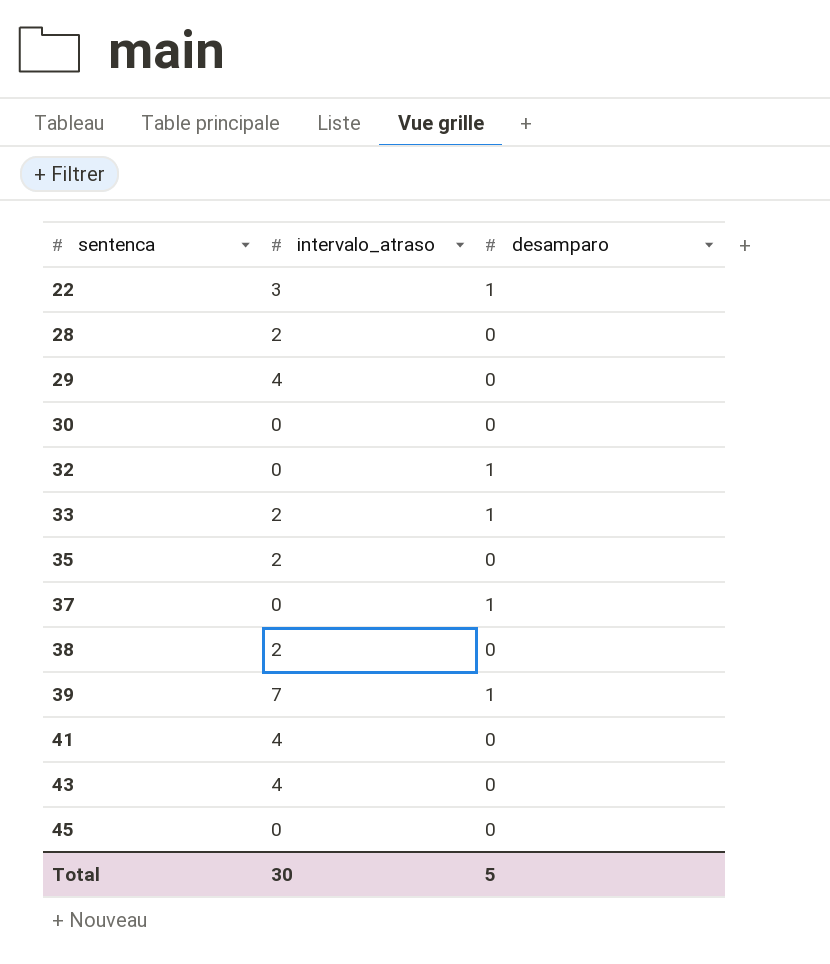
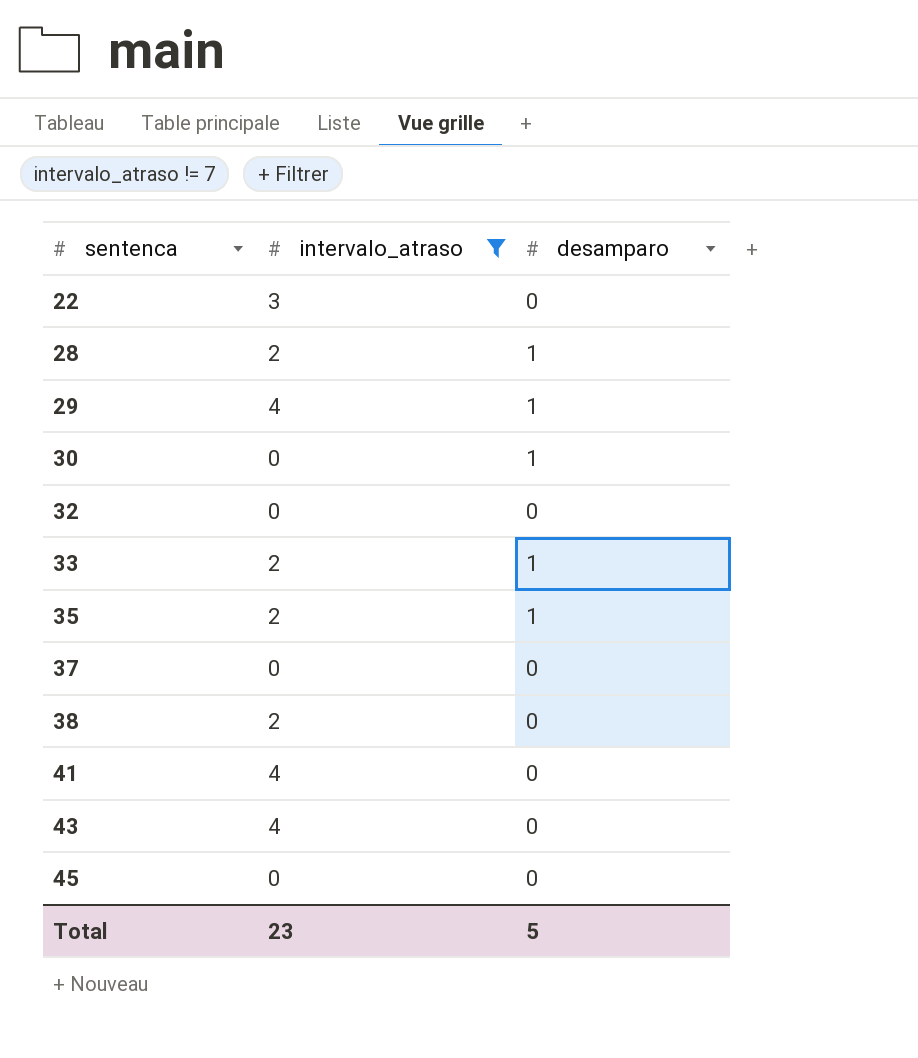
filter: none -> intervalo_atraso != 7
22 | desamparo: 1 -> 0
28 | desamparo: 0 -> 1
29 | desamparo: 0 -> 1
30 | desamparo: 0 -> 1
32 | desamparo: 1 -> 0
35 | desamparo: 0 -> 1
37 | desamparo: 1 -> 0
Total | intervalo_atraso: 30 -> 23

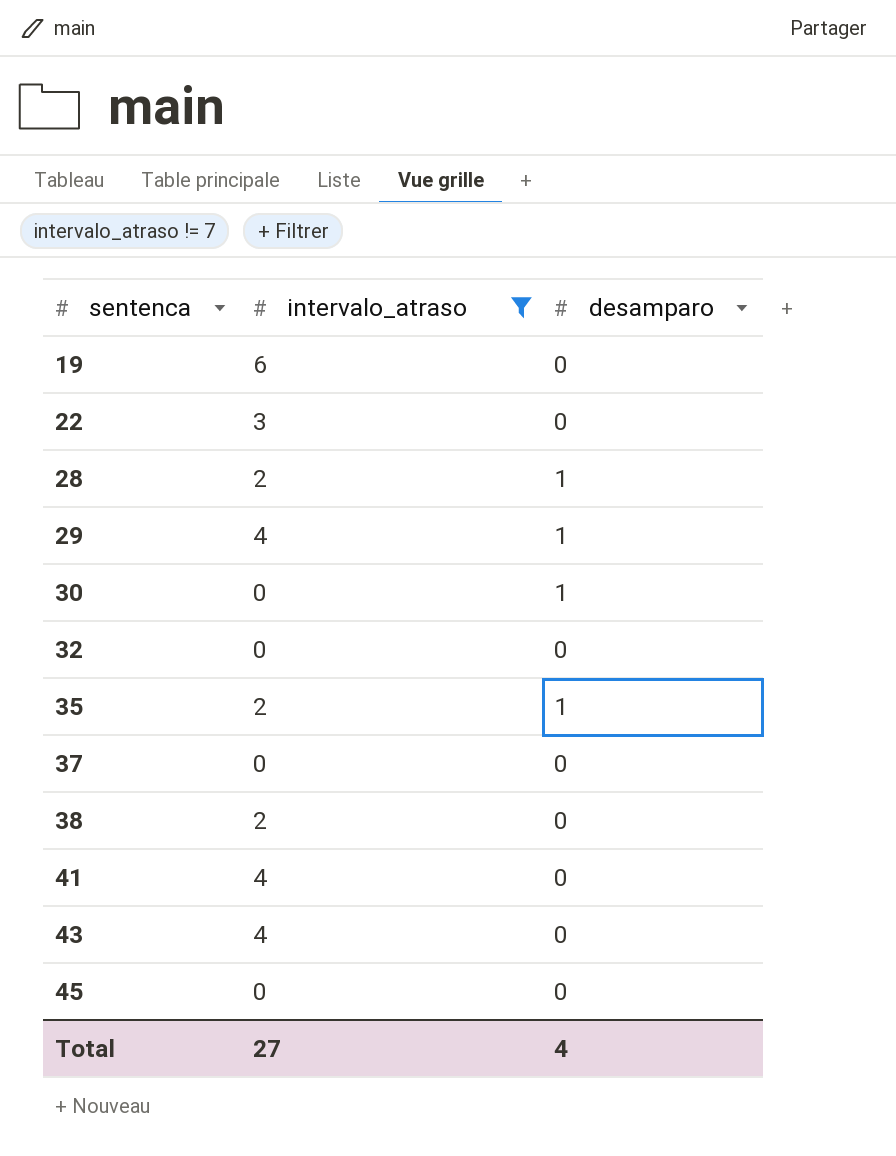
row 33: 2 | 1 -> none
row 19: none -> 6 | 0
Total | intervalo_atraso: 23 -> 27
Total | desamparo: 5 -> 4

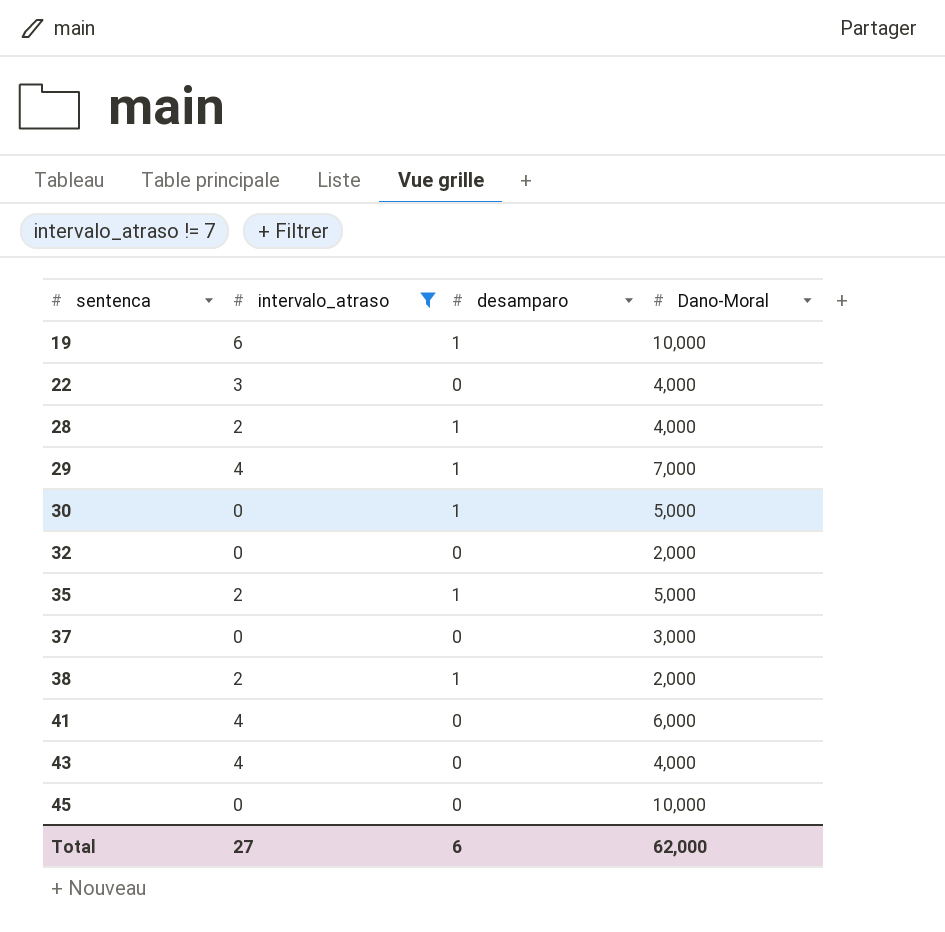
column Dano-Moral | position: none -> 4
19 | desamparo: 0 -> 1
38 | desamparo: 0 -> 1
Total | desamparo: 4 -> 6

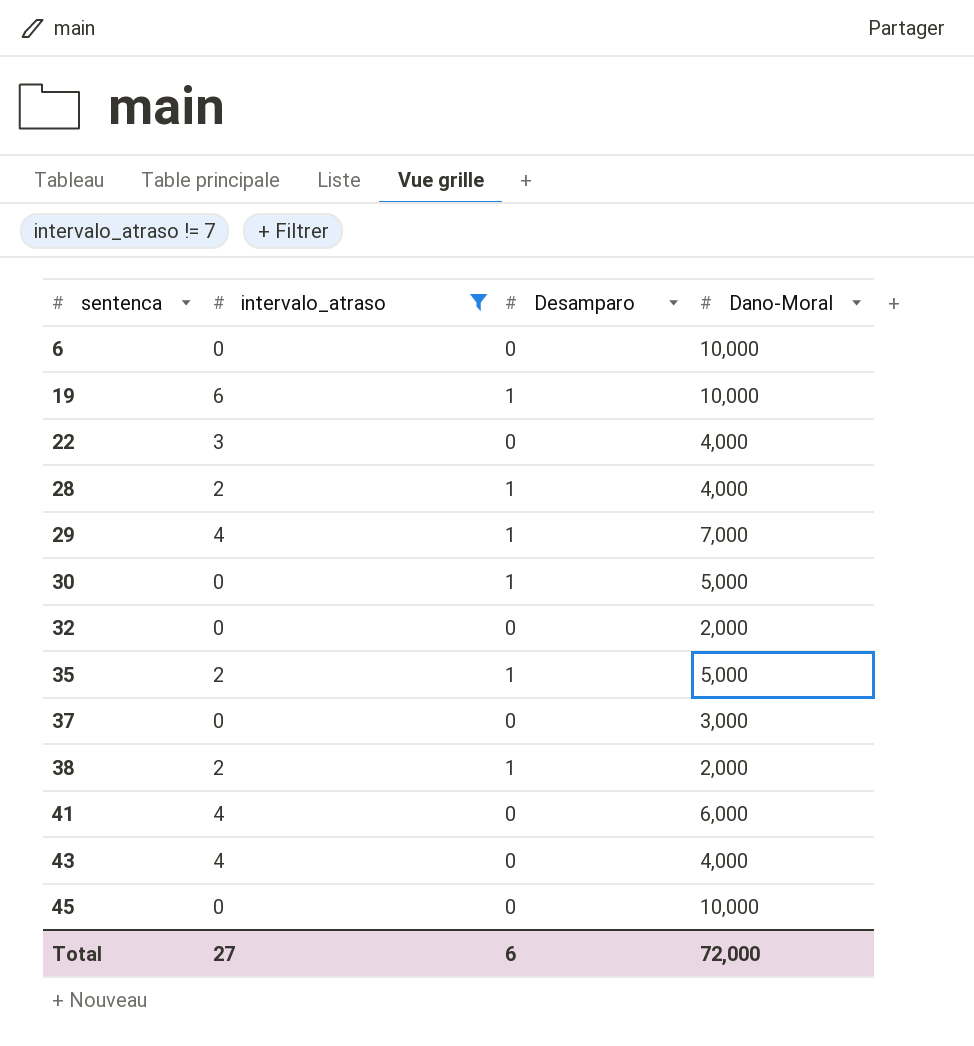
column name: desamparo -> Desamparo
row 6: none -> 0 | 0 | 10,000
Total | Dano-Moral: 62,000 -> 72,000

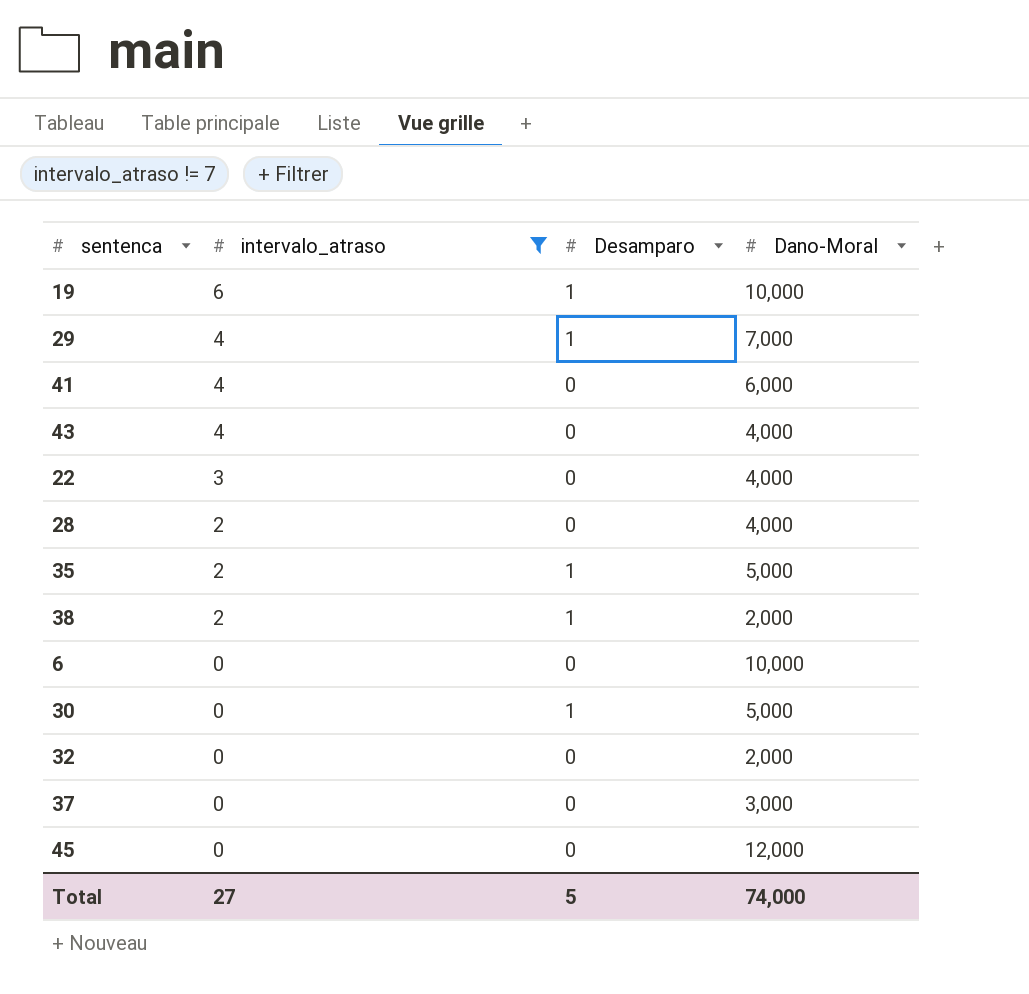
row order: sentenca ascending -> intervalo_atraso descending
28 | Desamparo: 1 -> 0
45 | Dano-Moral: 10,000 -> 12,000
Total | Desamparo: 6 -> 5
Total | Dano-Moral: 72,000 -> 74,000

